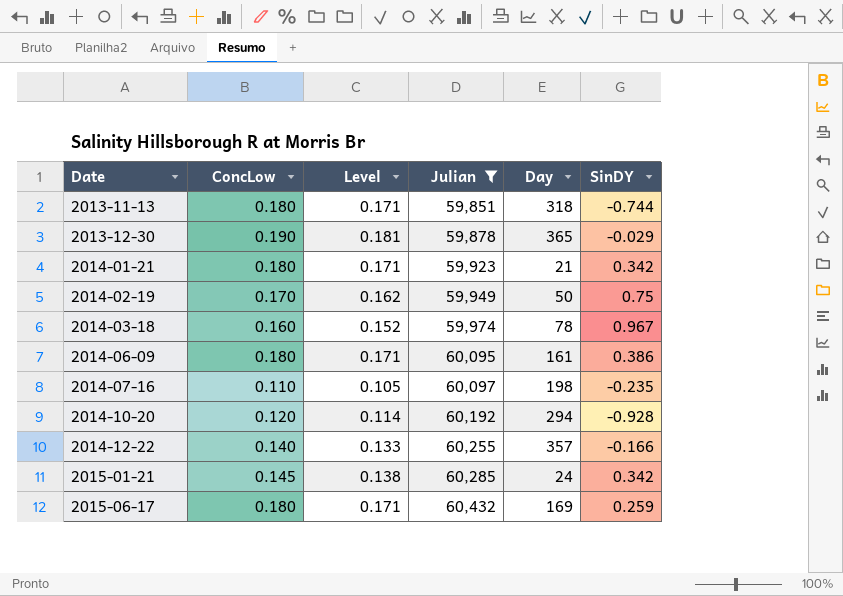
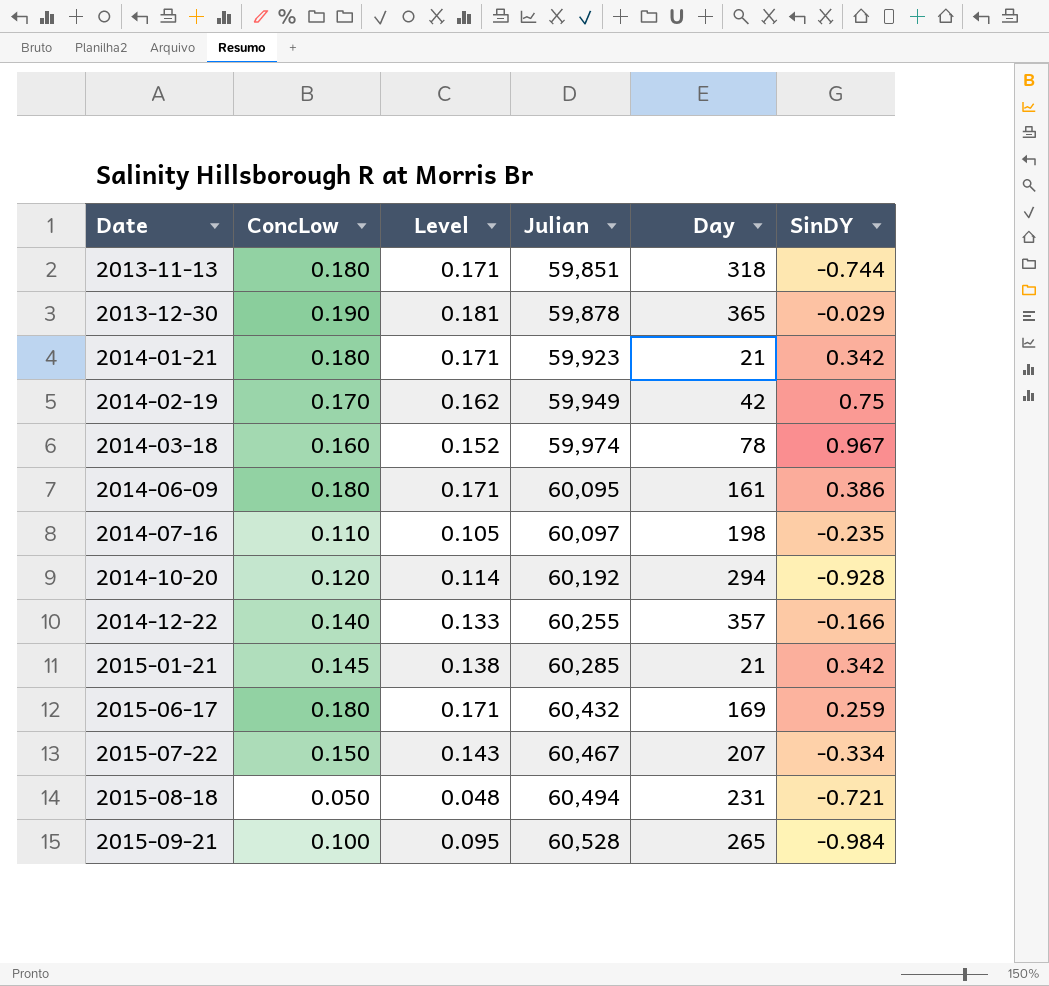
filter: Julian <= 60,432 -> none
2014-02-19 | Day: 50 -> 42
2015-01-21 | Day: 24 -> 21

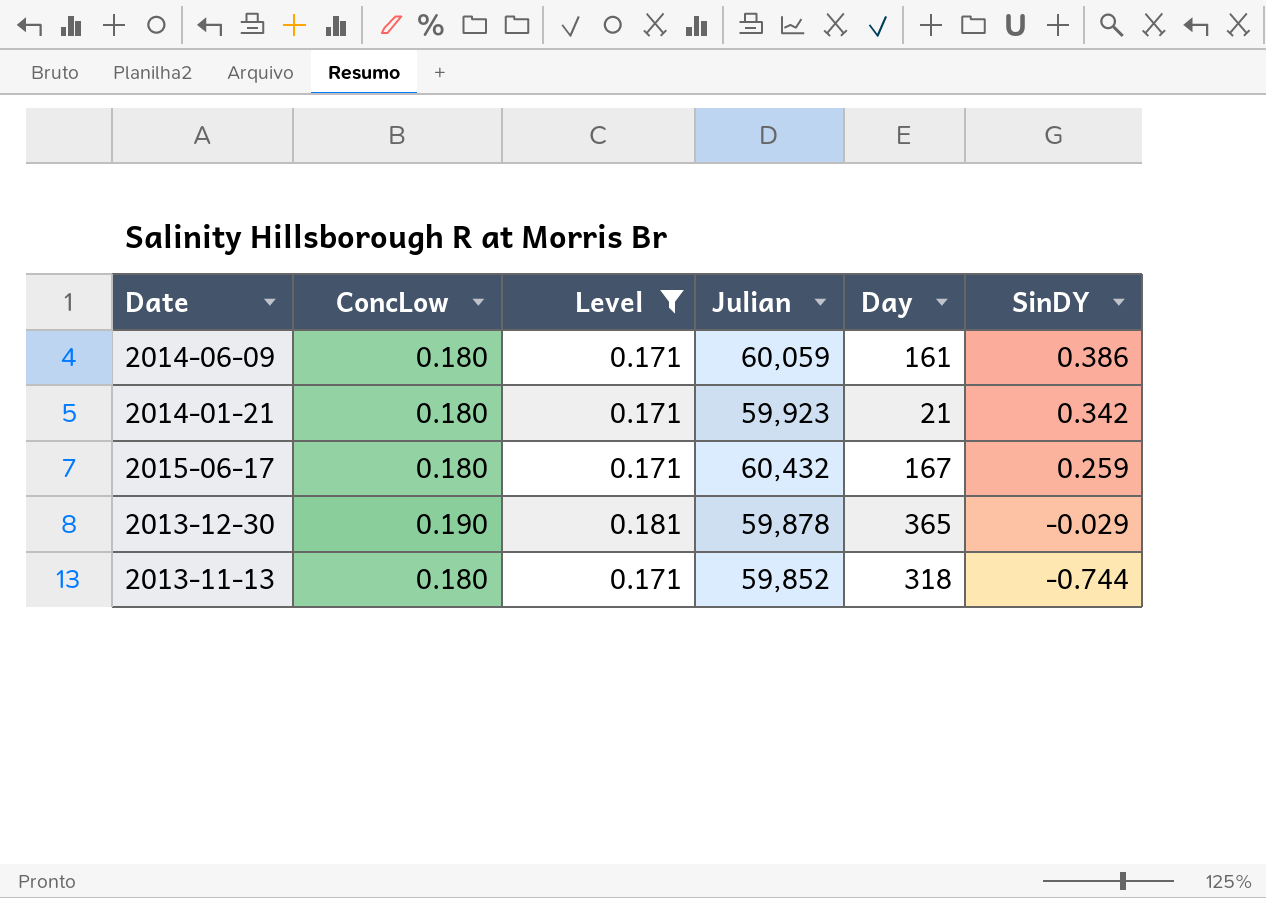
filter: none -> Level >= 0.171
row order: Date ascending -> SinDY descending
2014-06-09 | Julian: 60,095 -> 60,059
2015-06-17 | Day: 169 -> 167
2013-11-13 | Julian: 59,851 -> 59,852

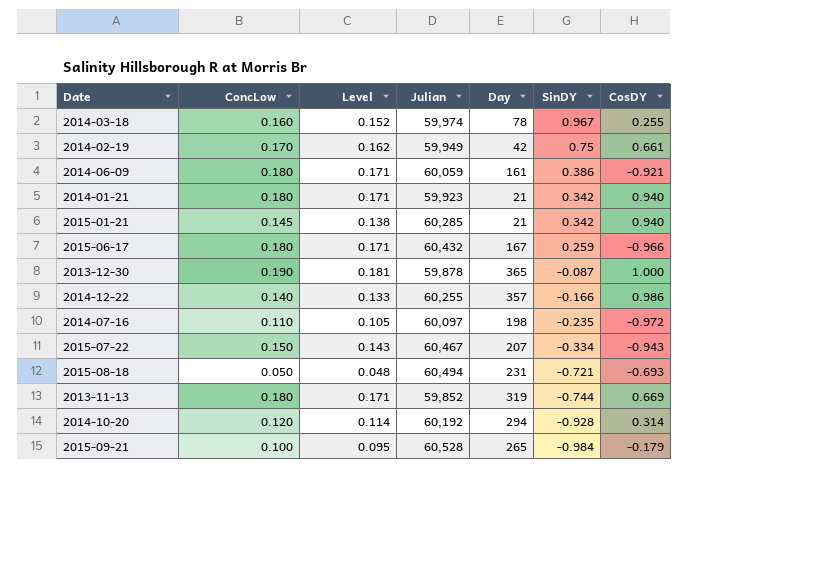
filter: Level >= 0.171 -> none
column CosDY | position: none -> 7
2013-12-30 | SinDY: -0.029 -> -0.087
2013-11-13 | Day: 318 -> 319

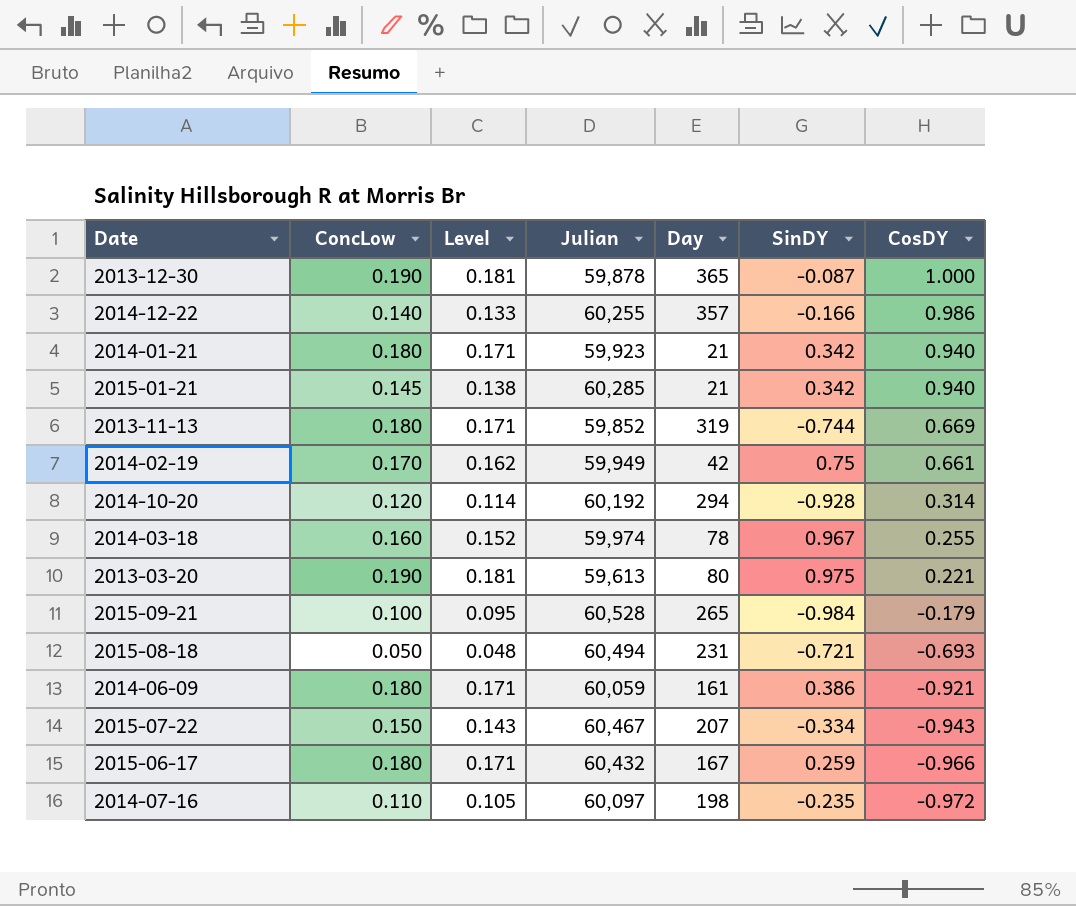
row order: SinDY descending -> CosDY descending
row 2013-03-20: none -> 0.190 | 0.181 | 59,613 | 80 | 0.975 | 0.221

